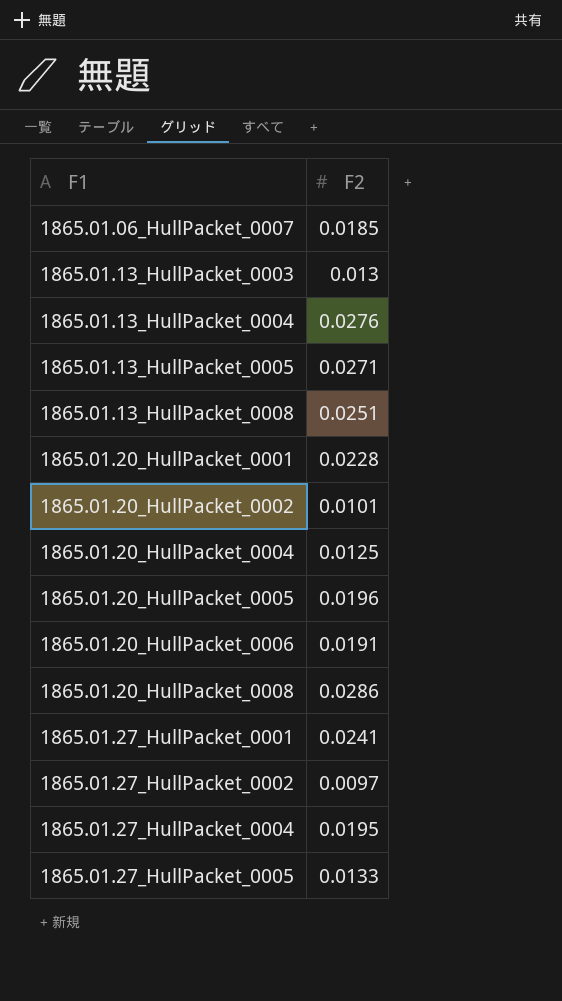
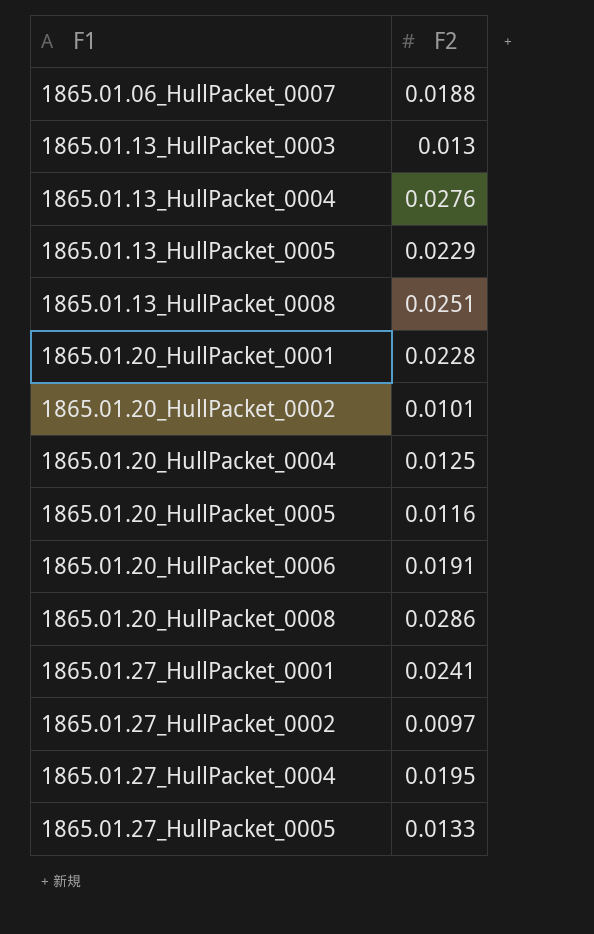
1865.01.06_HullPacket_0007 | F2: 0.0185 -> 0.0188
1865.01.13_HullPacket_0005 | F2: 0.0271 -> 0.0229
1865.01.20_HullPacket_0005 | F2: 0.0196 -> 0.0116

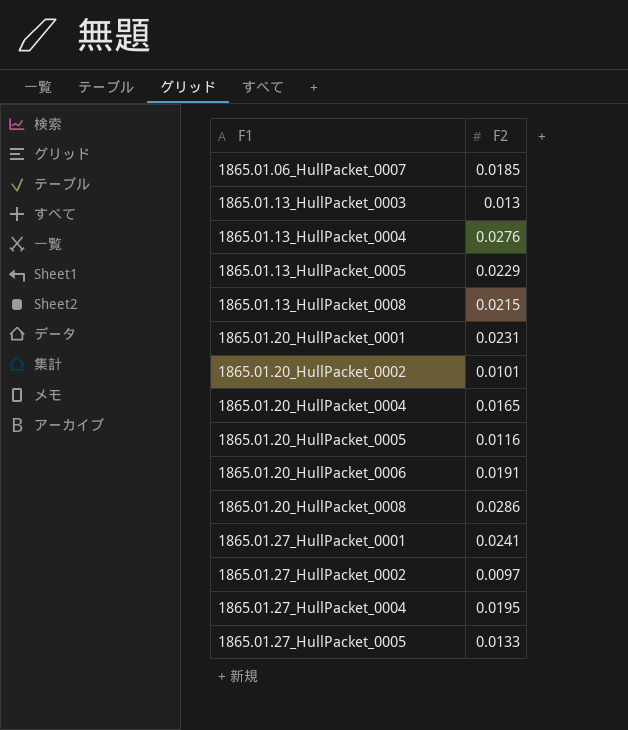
1865.01.06_HullPacket_0007 | F2: 0.0188 -> 0.0185
1865.01.13_HullPacket_0008 | F2: 0.0251 -> 0.0215
1865.01.20_HullPacket_0001 | F2: 0.0228 -> 0.0231
1865.01.20_HullPacket_0004 | F2: 0.0125 -> 0.0165

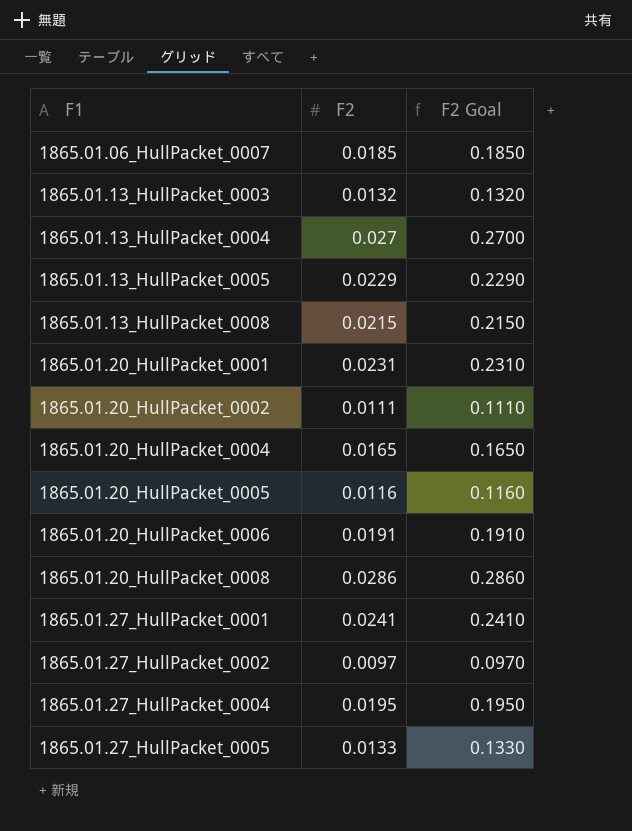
column F2 Goal | formula: none -> [F2] * 10
1865.01.13_HullPacket_0003 | F2: 0.013 -> 0.0132
1865.01.13_HullPacket_0004 | F2: 0.0276 -> 0.027
1865.01.20_HullPacket_0002 | F2: 0.0101 -> 0.0111

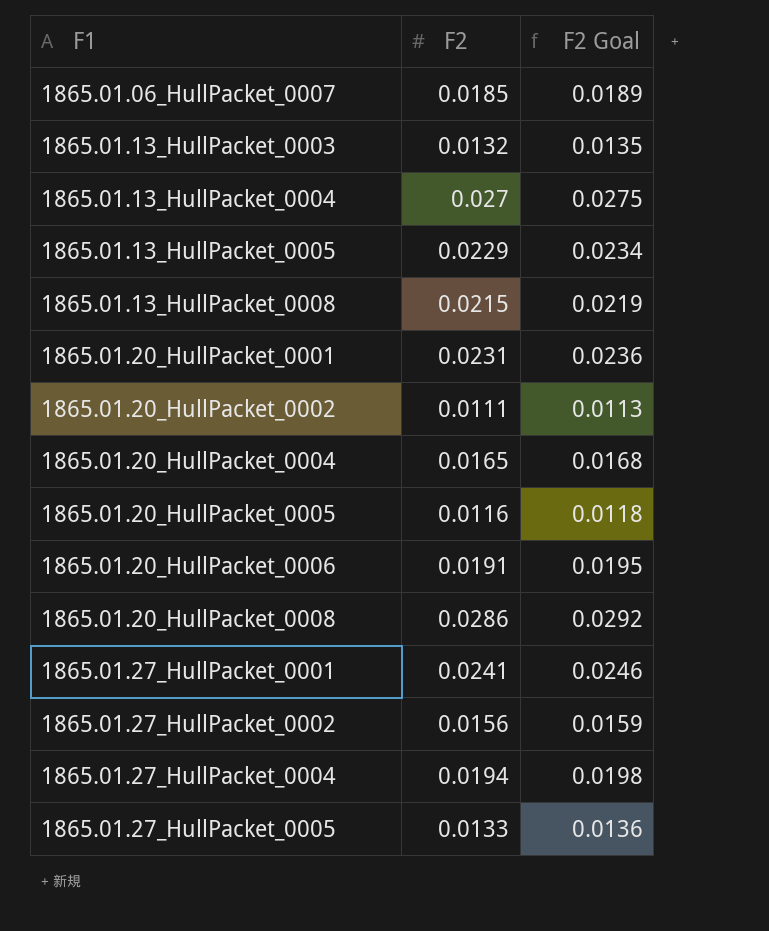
column F2 Goal | formula: [F2] * 10 -> [F2] * 1.02
1865.01.27_HullPacket_0002 | F2: 0.0097 -> 0.0156
1865.01.27_HullPacket_0004 | F2: 0.0195 -> 0.0194

